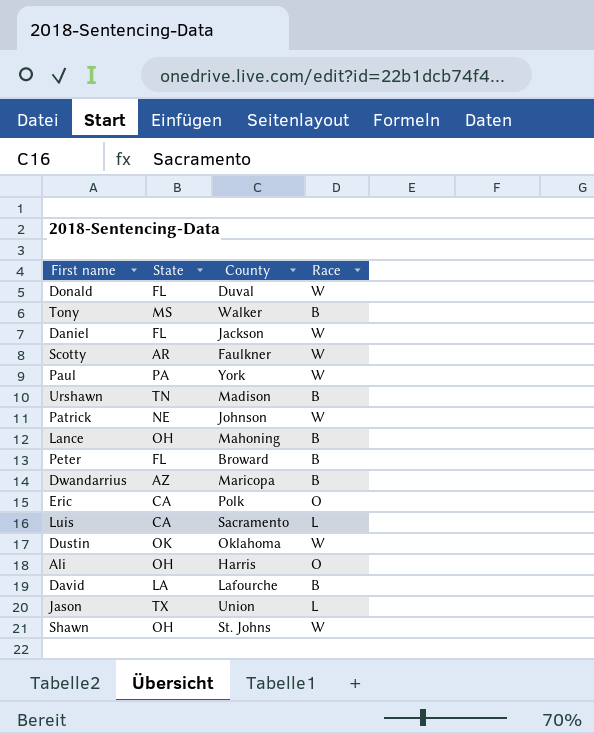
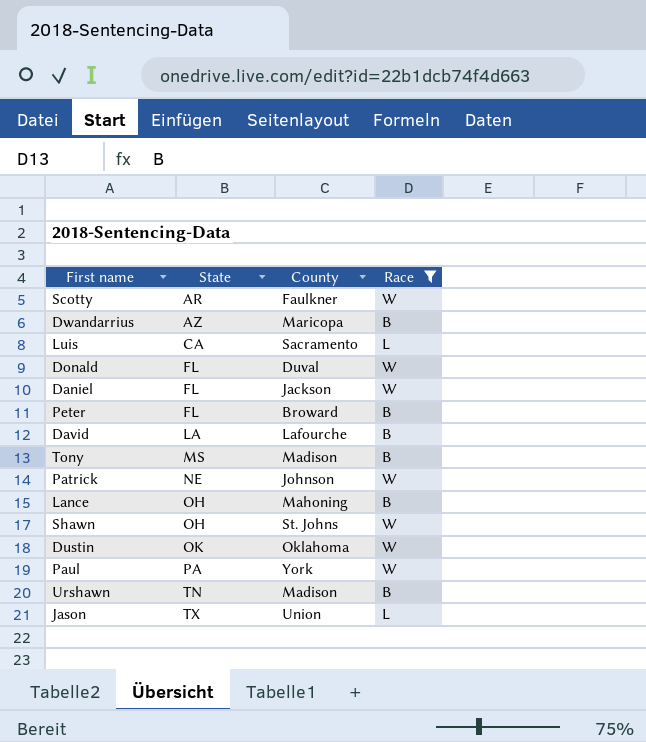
filter: none -> Race != O
row order: none -> State ascending
Tony | County: Walker -> Madison

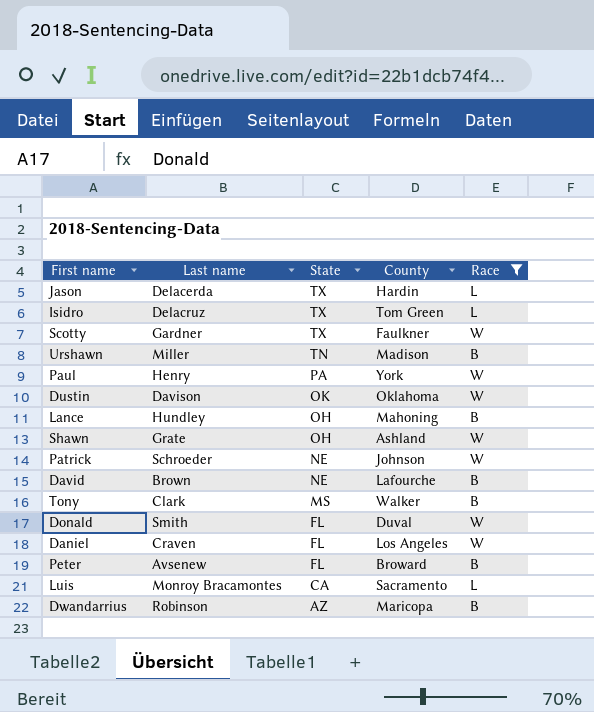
row order: State ascending -> State descending
column Last name | position: none -> 2
Jason | County: Union -> Hardin
row Isidro: none -> Delacruz | TX | Tom Green | L
Scotty | State: AR -> TX
Shawn | County: St. Johns -> Ashland
David | State: LA -> NE
Tony | County: Madison -> Walker
Daniel | County: Jackson -> Los Angeles

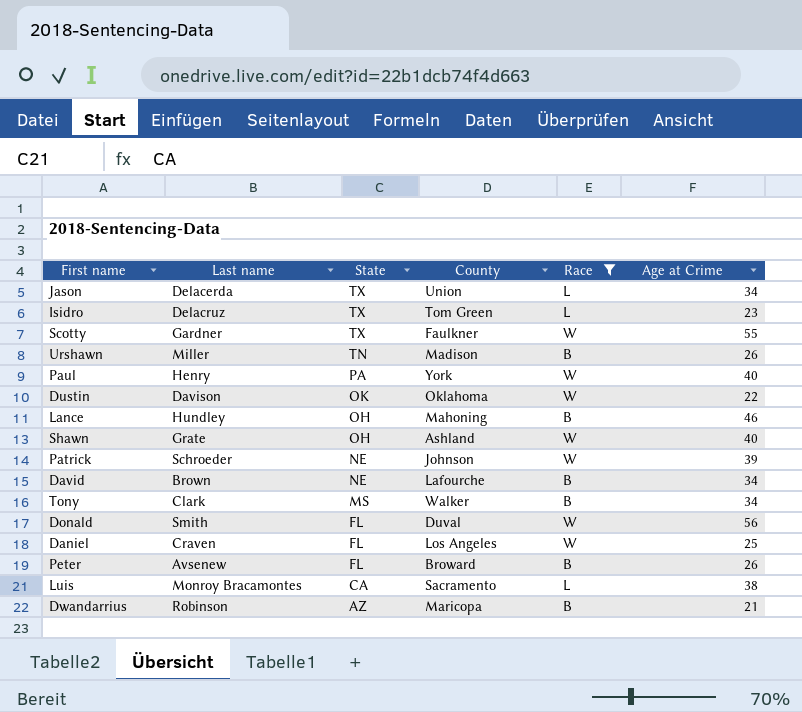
column Age at Crime | position: none -> 6
Jason | County: Hardin -> Union

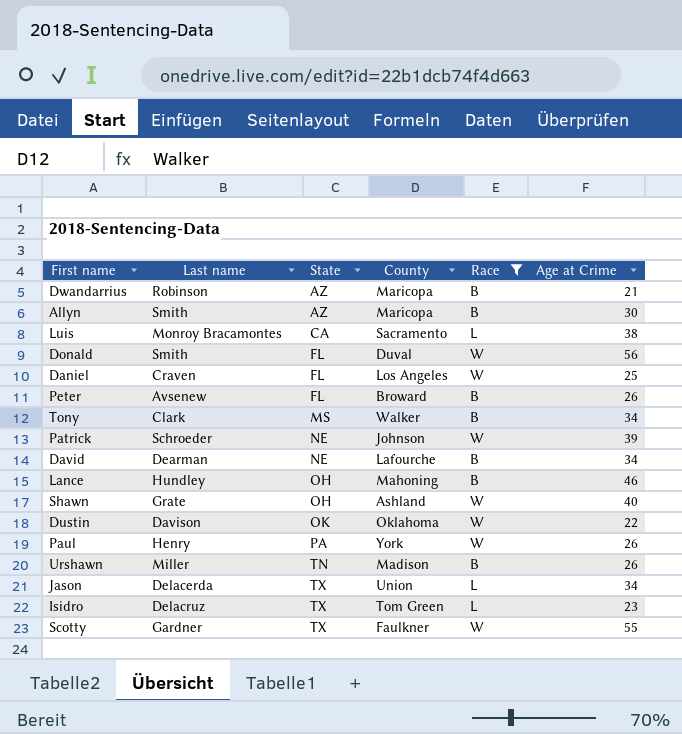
row order: State descending -> State ascending
row Allyn: none -> Smith | AZ | Maricopa | B | 30
David | Last name: Brown -> Dearman
Paul | Age at Crime: 40 -> 26

